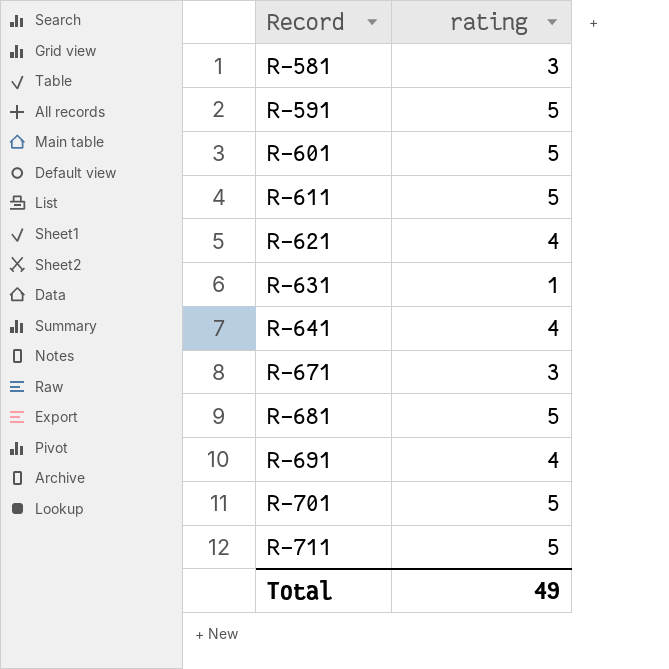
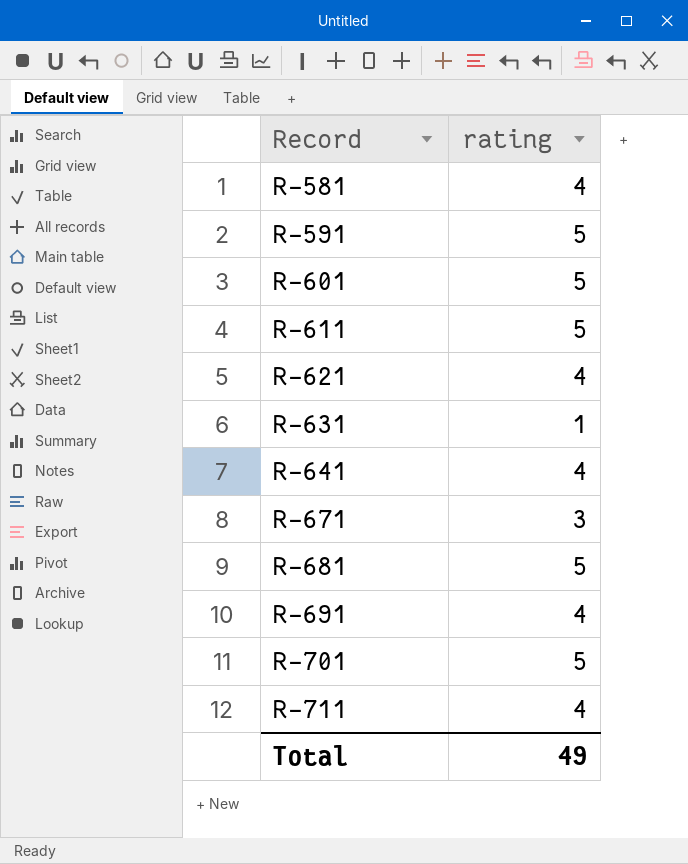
R-581 | rating: 3 -> 4
R-711 | rating: 5 -> 4

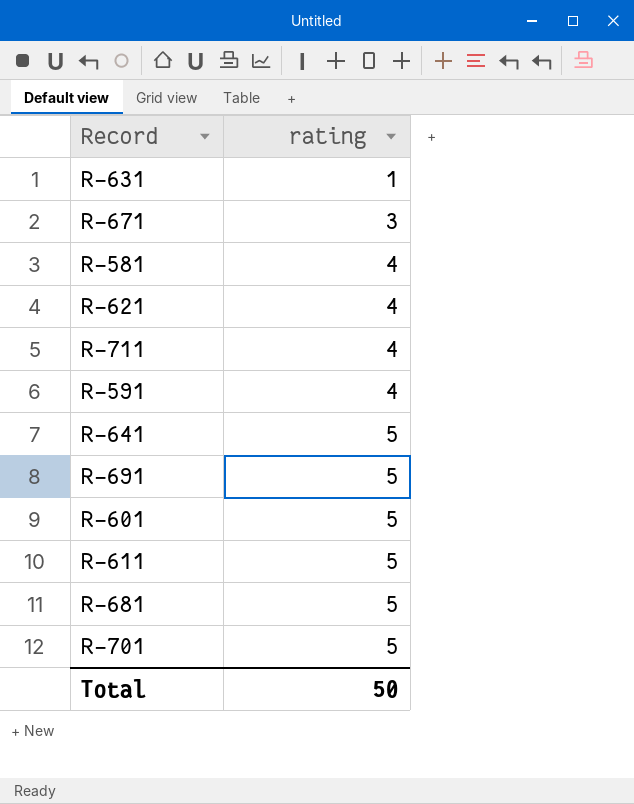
row order: Record ascending -> rating ascending
R-591 | rating: 5 -> 4
R-641 | rating: 4 -> 5
R-691 | rating: 4 -> 5
Total | rating: 49 -> 50

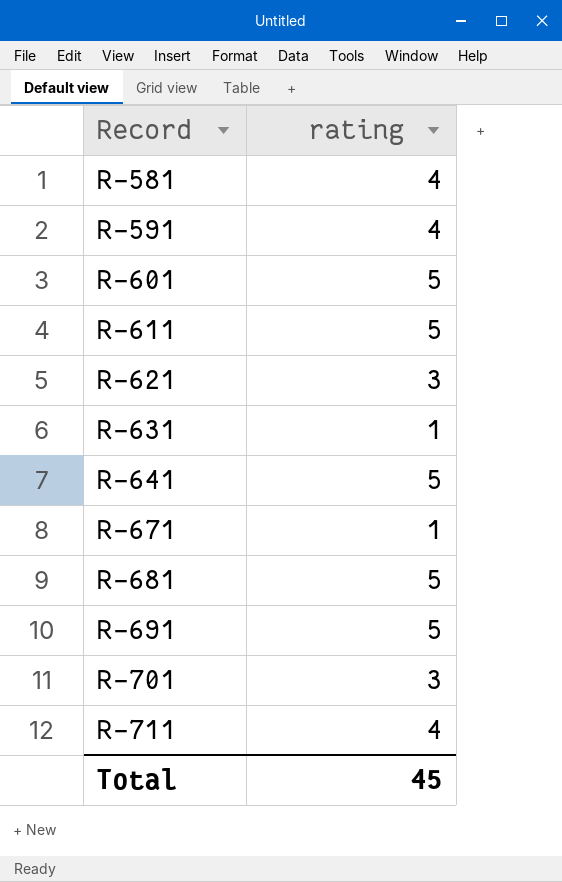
row order: rating ascending -> Record ascending
R-621 | rating: 4 -> 3
R-671 | rating: 3 -> 1
R-701 | rating: 5 -> 3
Total | rating: 50 -> 45

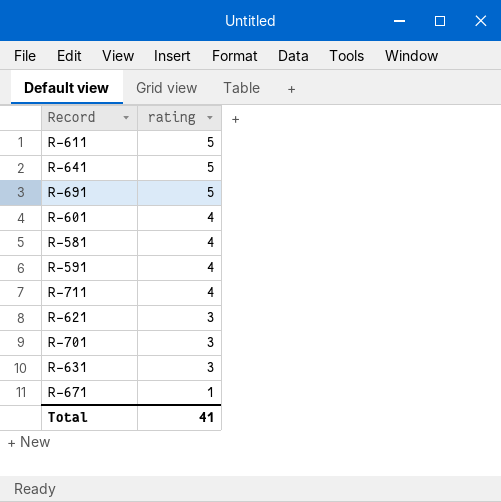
row order: Record ascending -> rating descending
row R-681: 5 -> none
R-601 | rating: 5 -> 4
R-631 | rating: 1 -> 3
Total | rating: 45 -> 41

